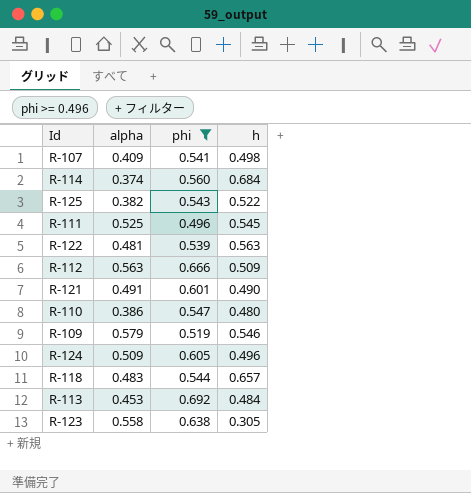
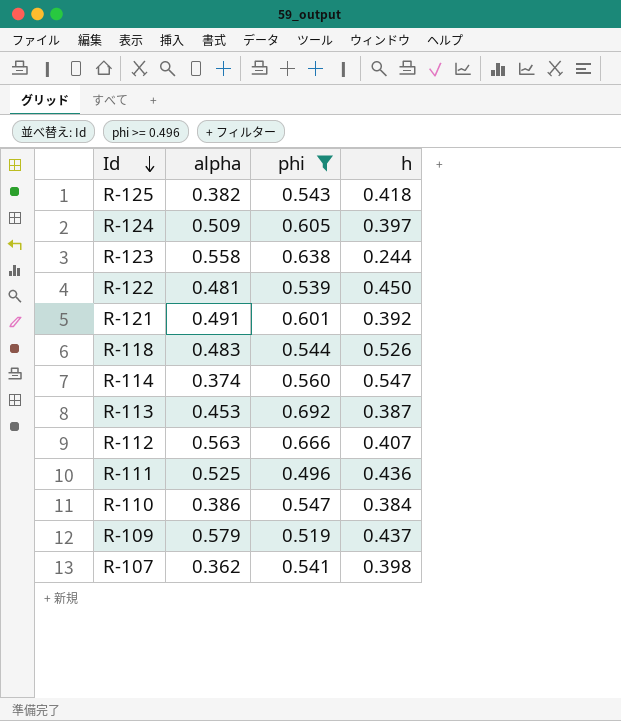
row order: none -> Id descending
R-125 | h: 0.522 -> 0.418
R-124 | h: 0.496 -> 0.397
R-123 | h: 0.305 -> 0.244
R-122 | h: 0.563 -> 0.450
R-121 | h: 0.490 -> 0.392
R-118 | h: 0.657 -> 0.526
R-114 | h: 0.684 -> 0.547
R-113 | h: 0.484 -> 0.387
R-112 | h: 0.509 -> 0.407
R-111 | h: 0.545 -> 0.436
R-110 | h: 0.480 -> 0.384
R-109 | h: 0.546 -> 0.437
R-107 | alpha: 0.409 -> 0.362
R-107 | h: 0.498 -> 0.398

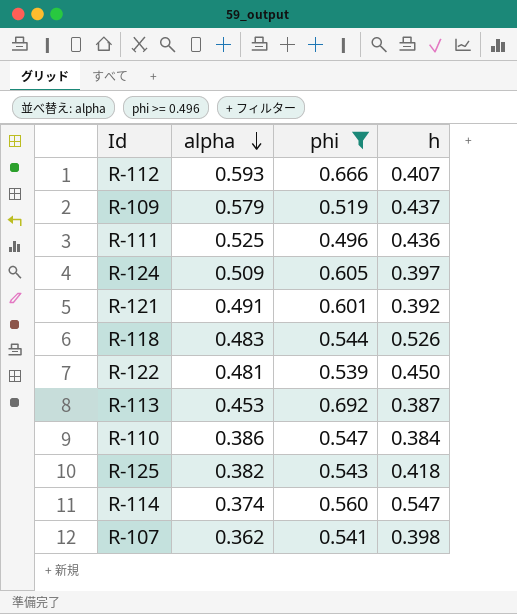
row order: Id descending -> alpha descending
row R-123: 0.558 | 0.638 | 0.244 -> none
R-112 | alpha: 0.563 -> 0.593

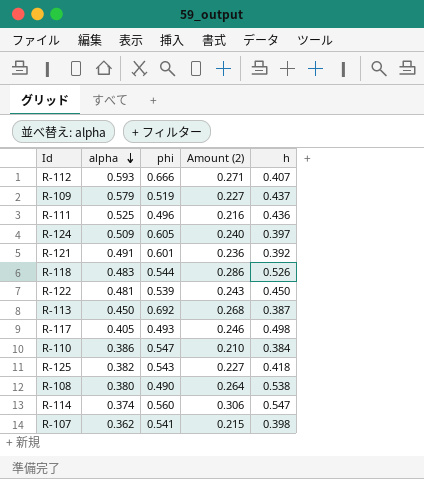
filter: phi >= 0.496 -> none
column Amount (2) | formula: none -> [phi] * [h]
R-113 | alpha: 0.453 -> 0.450

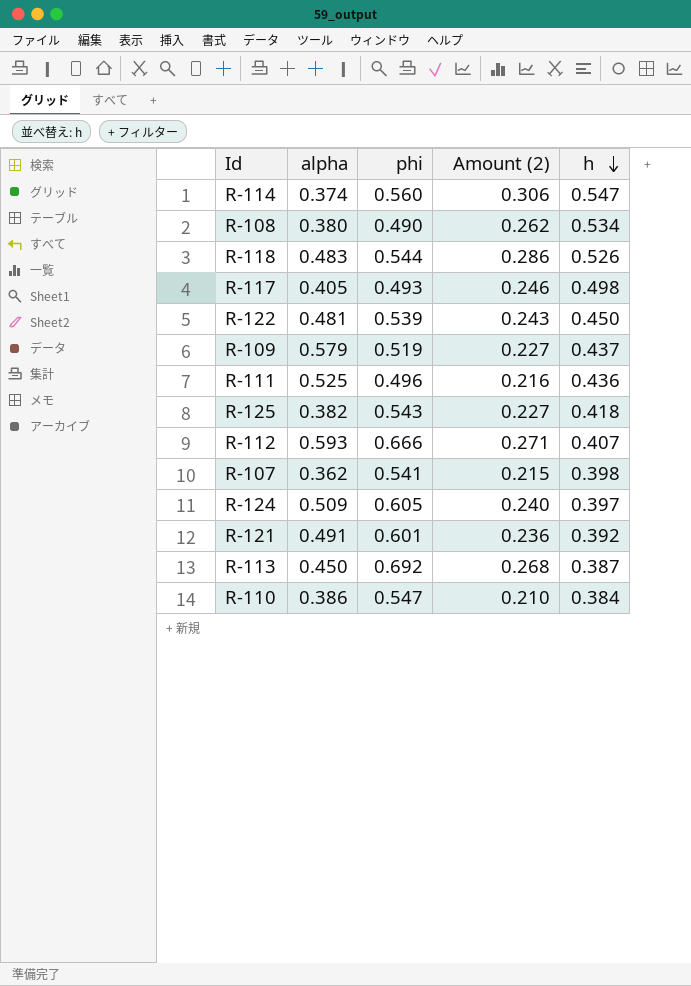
row order: alpha descending -> h descending
R-108 | Amount (2): 0.264 -> 0.262
R-108 | h: 0.538 -> 0.534

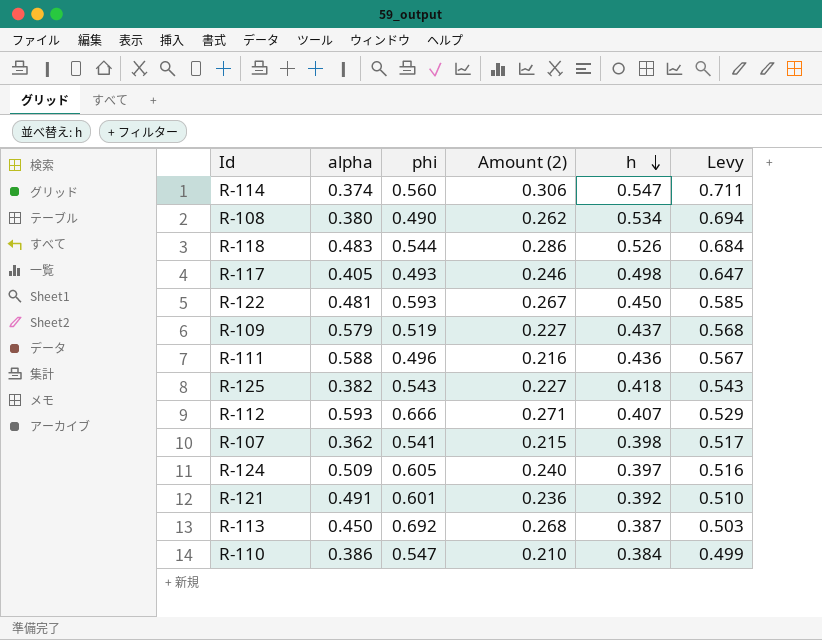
column Levy | formula: none -> [h] * 1.3
R-122 | phi: 0.539 -> 0.593
R-122 | Amount (2): 0.243 -> 0.267
R-111 | alpha: 0.525 -> 0.588

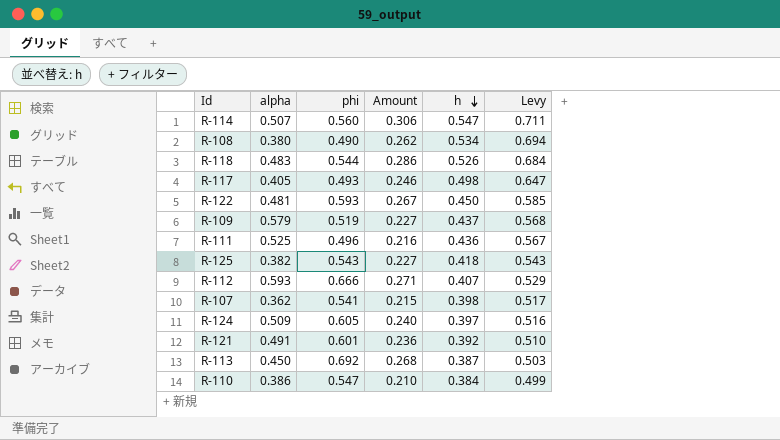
column name: Amount (2) -> Amount
R-114 | alpha: 0.374 -> 0.507
R-111 | alpha: 0.588 -> 0.525

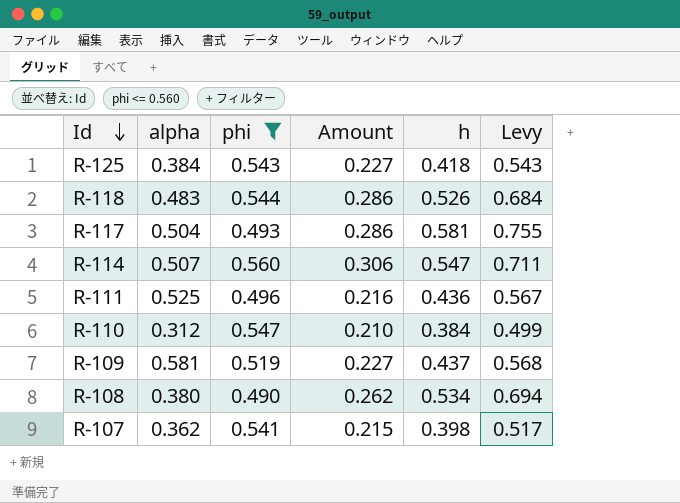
filter: none -> phi <= 0.560
row order: h descending -> Id descending
R-125 | alpha: 0.382 -> 0.384
R-117 | alpha: 0.405 -> 0.504
R-117 | Amount: 0.246 -> 0.286
R-117 | h: 0.498 -> 0.581
R-117 | Levy: 0.647 -> 0.755
R-110 | alpha: 0.386 -> 0.312
R-109 | alpha: 0.579 -> 0.581

